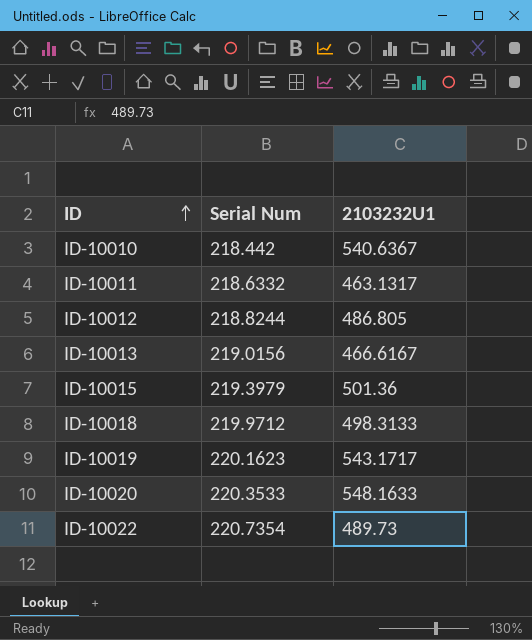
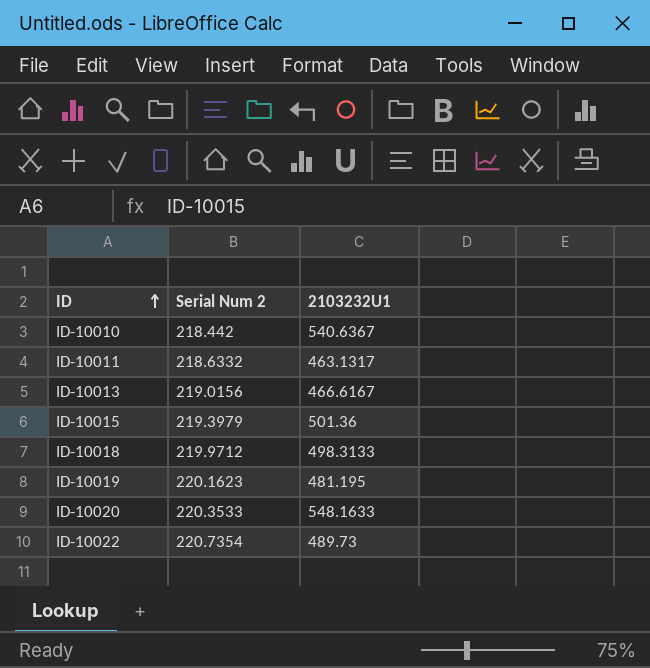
column name: Serial Num -> Serial Num 2
row ID-10012: 218.8244 | 486.805 -> none
ID-10019 | 2103232U1: 543.1717 -> 481.195

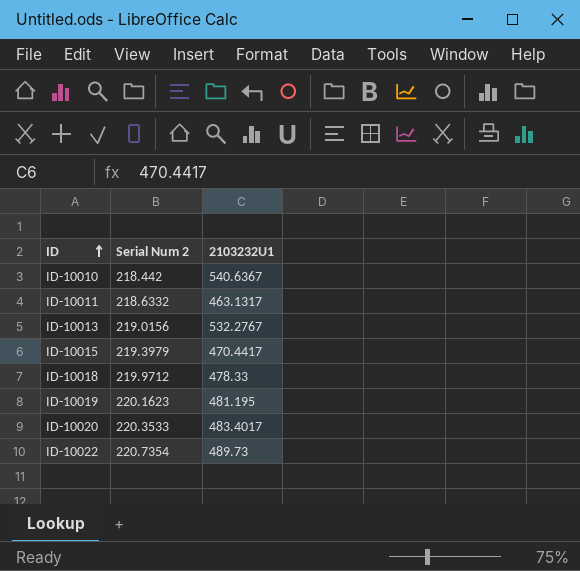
ID-10013 | 2103232U1: 466.6167 -> 532.2767
ID-10015 | 2103232U1: 501.36 -> 470.4417
ID-10018 | 2103232U1: 498.3133 -> 478.33
ID-10020 | 2103232U1: 548.1633 -> 483.4017

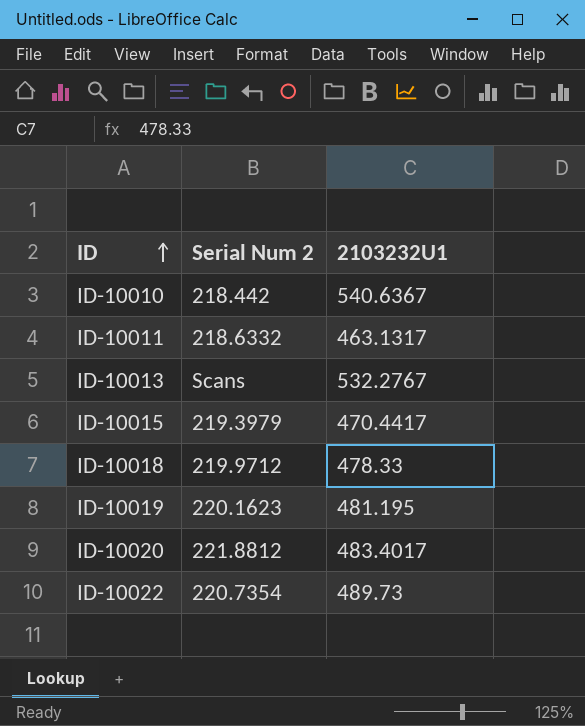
ID-10013 | Serial Num 2: 219.0156 -> Scans
ID-10020 | Serial Num 2: 220.3533 -> 221.8812

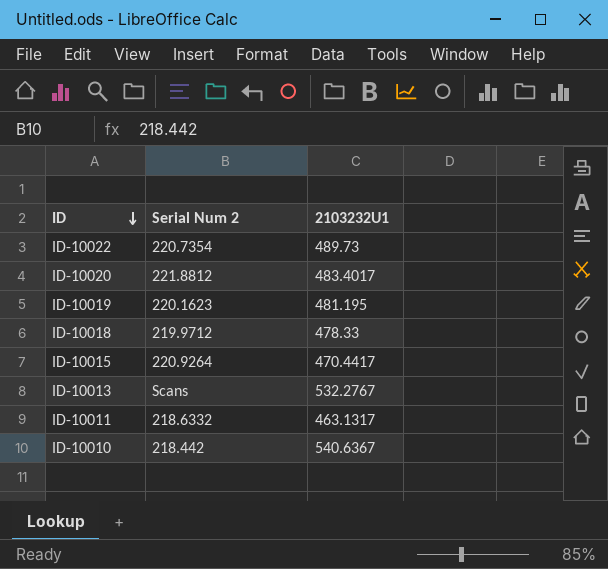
row order: ID ascending -> ID descending
ID-10015 | Serial Num 2: 219.3979 -> 220.9264

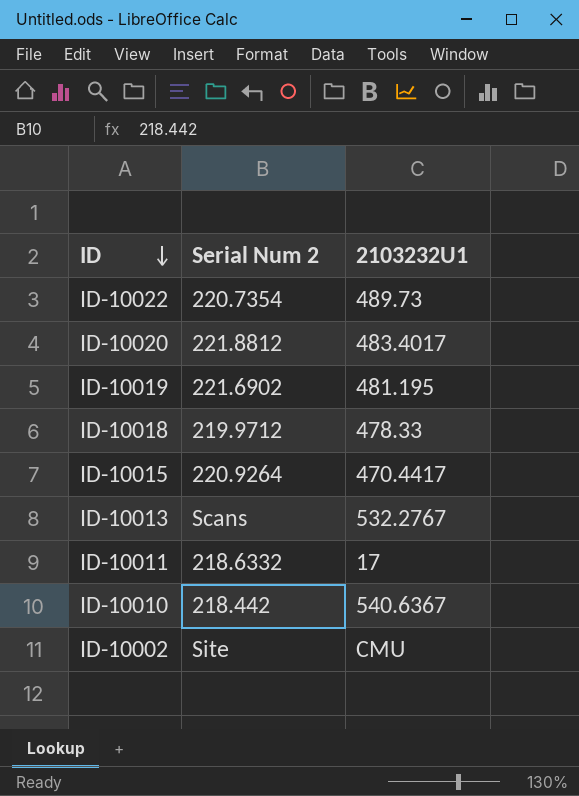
ID-10019 | Serial Num 2: 220.1623 -> 221.6902
ID-10011 | 2103232U1: 463.1317 -> 17
row ID-10002: none -> Site | CMU

